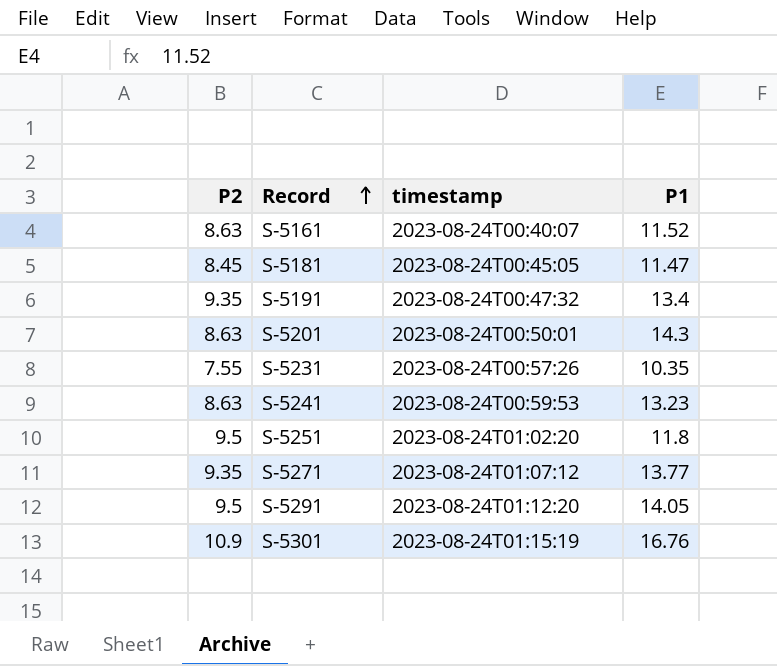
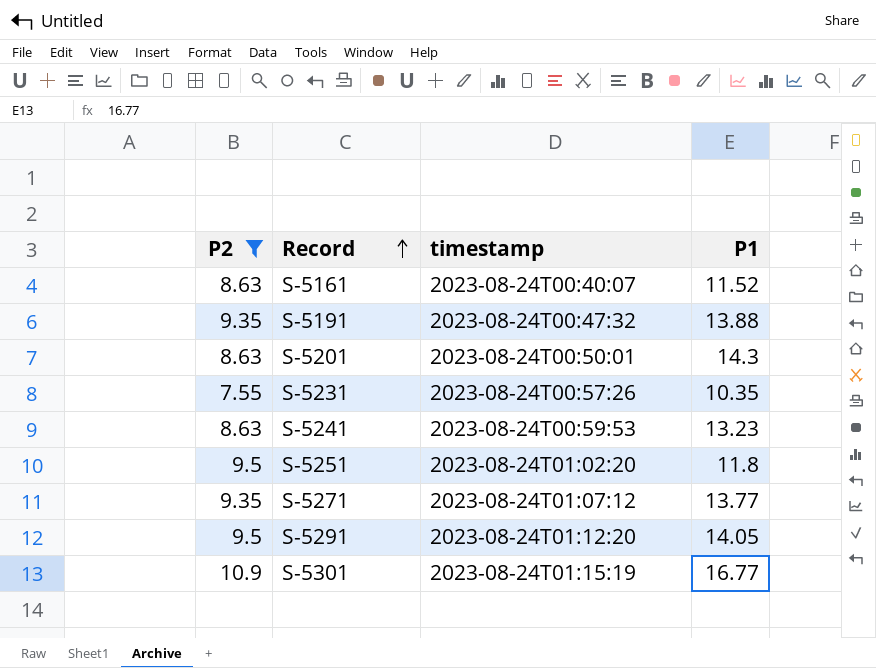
filter: none -> P2 != 8.45
S-5191 | P1: 13.4 -> 13.88
S-5301 | P1: 16.76 -> 16.77

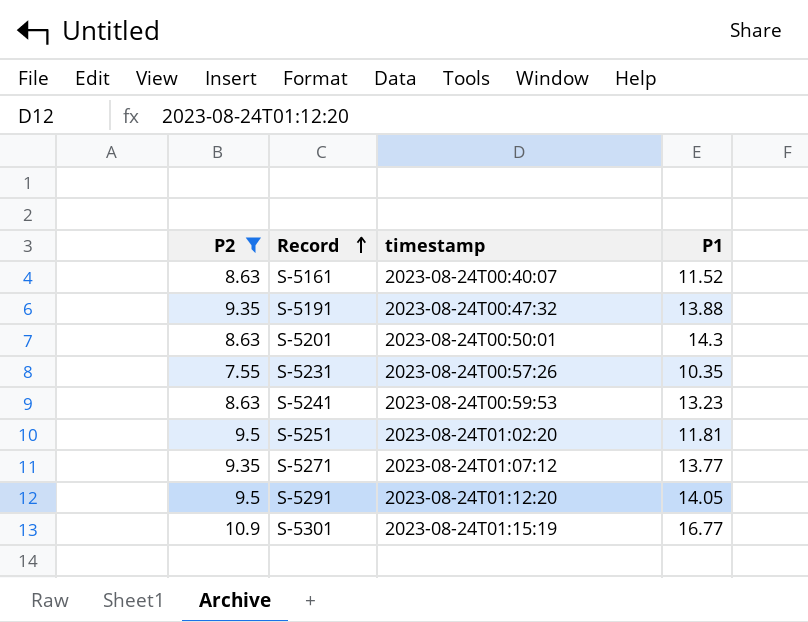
S-5251 | P1: 11.8 -> 11.81

